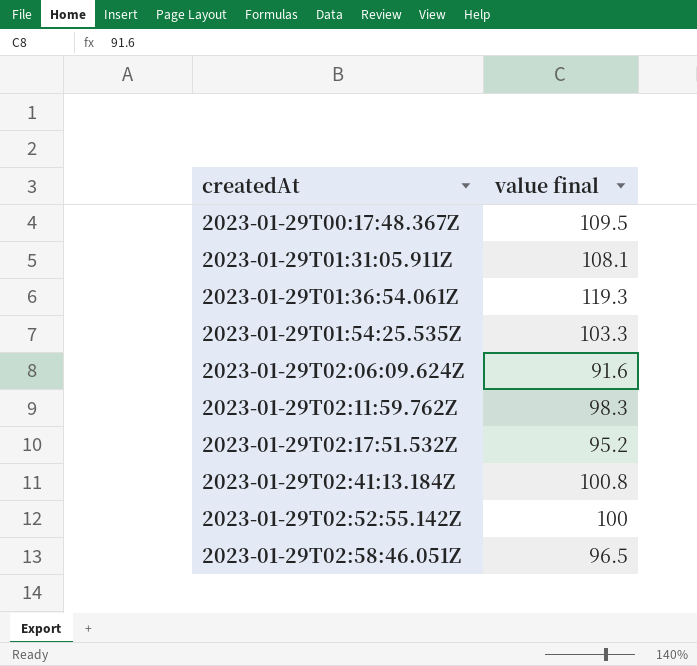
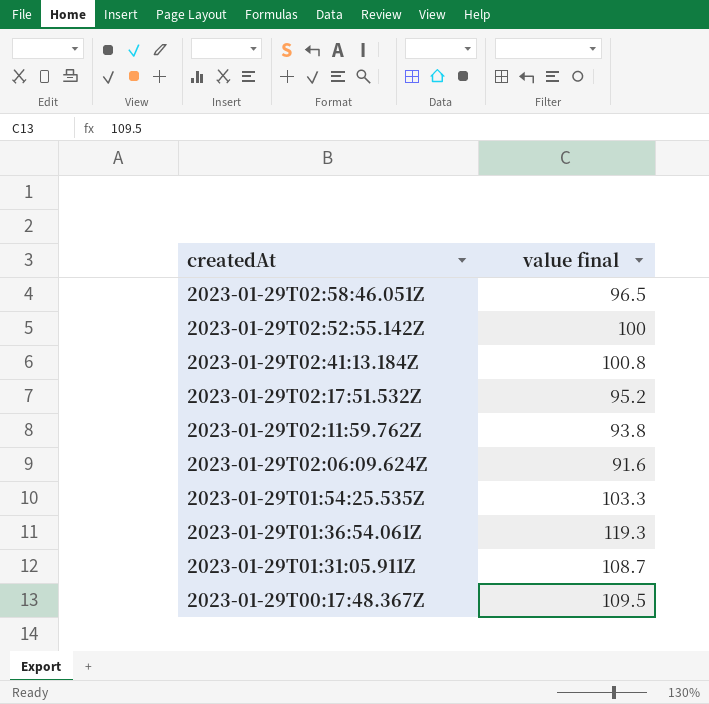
row order: createdAt ascending -> createdAt descending
2023-01-29T02:11:59.762Z | value final: 98.3 -> 93.8
2023-01-29T01:31:05.911Z | value final: 108.1 -> 108.7

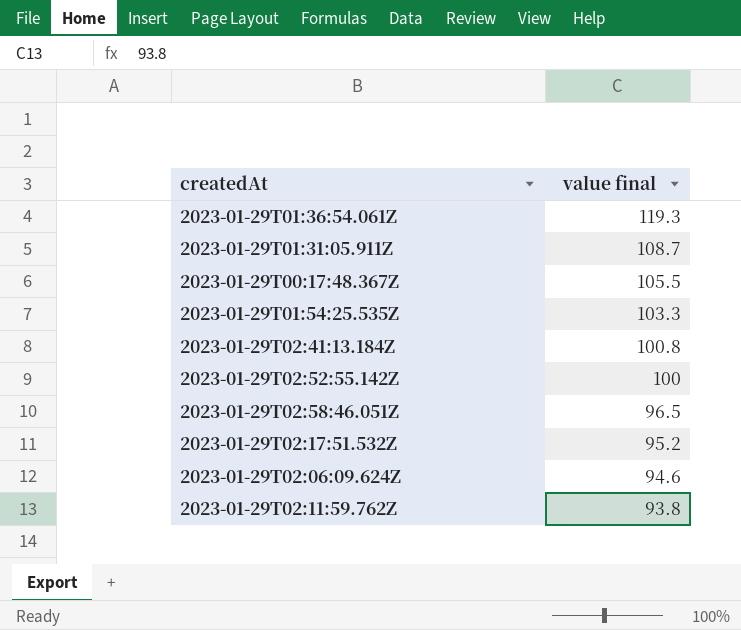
row order: createdAt descending -> value final descending
2023-01-29T00:17:48.367Z | value final: 109.5 -> 105.5
2023-01-29T02:06:09.624Z | value final: 91.6 -> 94.6

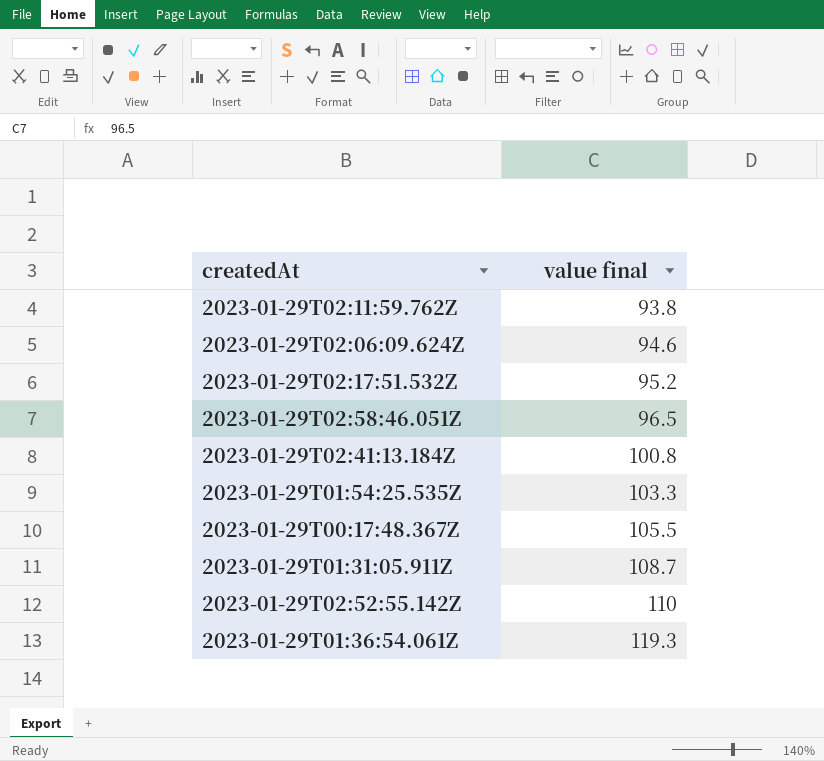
row order: value final descending -> value final ascending
2023-01-29T02:52:55.142Z | value final: 100 -> 110

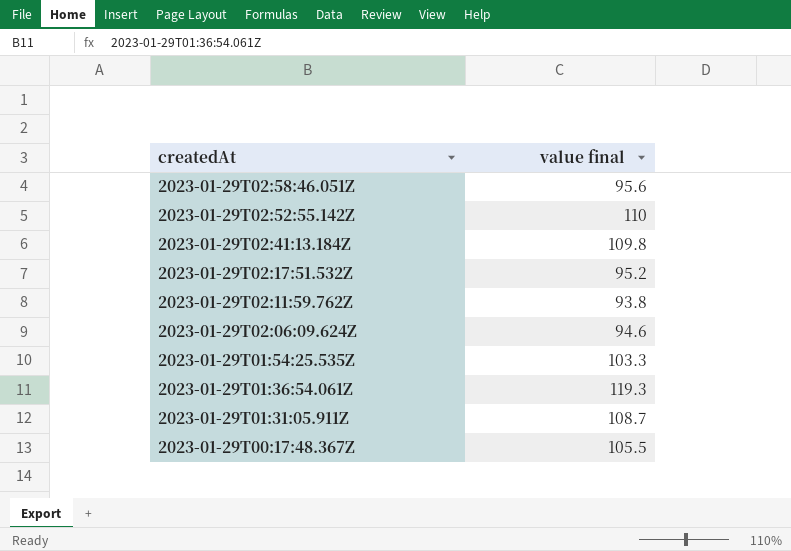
row order: value final ascending -> createdAt descending
2023-01-29T02:58:46.051Z | value final: 96.5 -> 95.6
2023-01-29T02:41:13.184Z | value final: 100.8 -> 109.8

